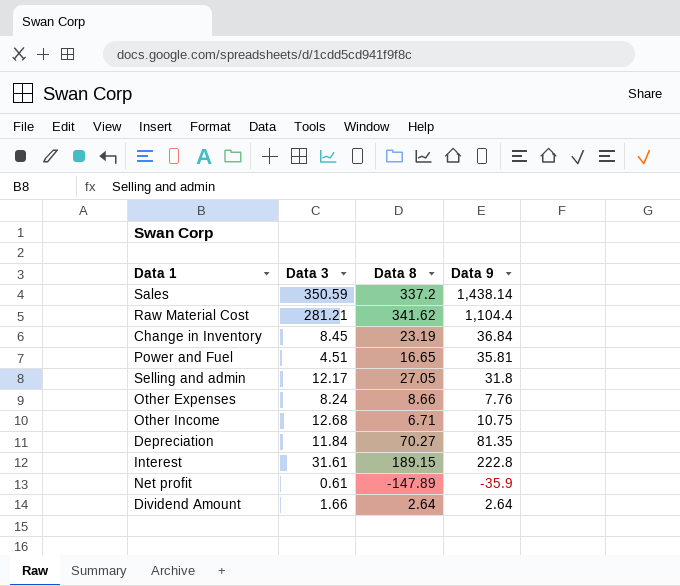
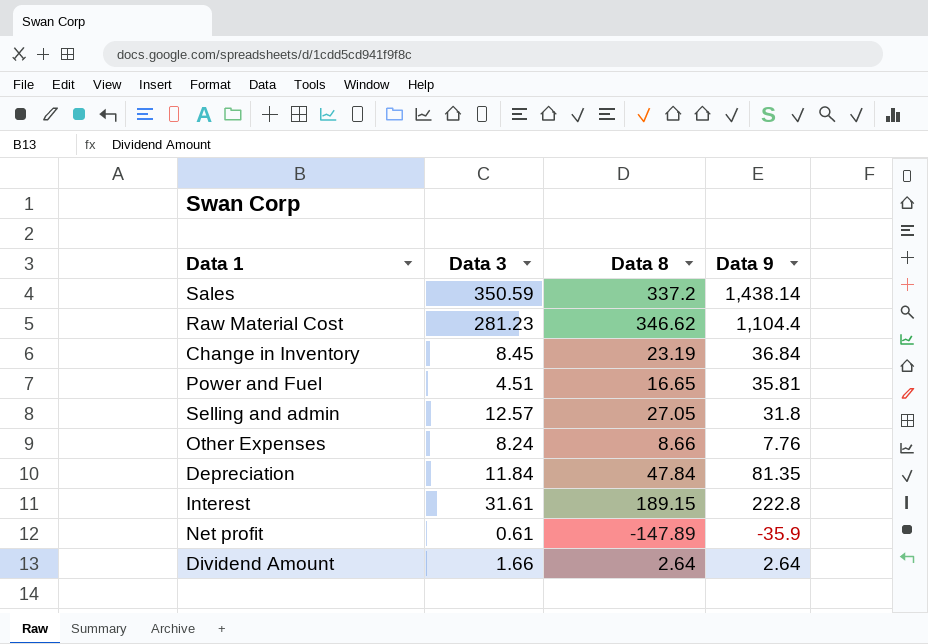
row Other Income: 12.68 | 6.71 | 10.75 -> none
Raw Material Cost | Data 3: 281.21 -> 281.23
Raw Material Cost | Data 8: 341.62 -> 346.62
Selling and admin | Data 3: 12.17 -> 12.57
Depreciation | Data 8: 70.27 -> 47.84

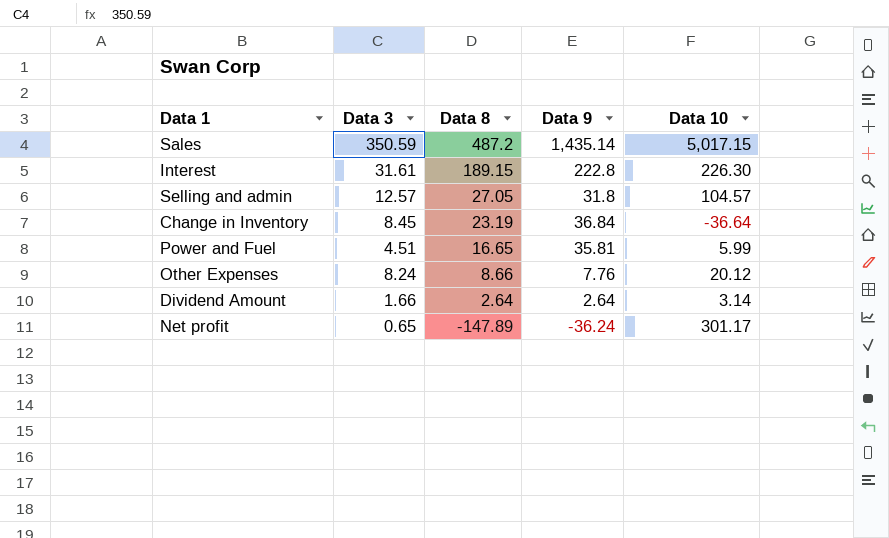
row order: none -> Data 8 descending
column Data 10 | position: none -> 5
row Raw Material Cost: 281.23 | 346.62 | 1,104.4 -> none
row Depreciation: 11.84 | 47.84 | 81.35 -> none
Sales | Data 8: 337.2 -> 487.2
Sales | Data 9: 1,438.14 -> 1,435.14
Net profit | Data 3: 0.61 -> 0.65
Net profit | Data 9: -35.9 -> -36.24

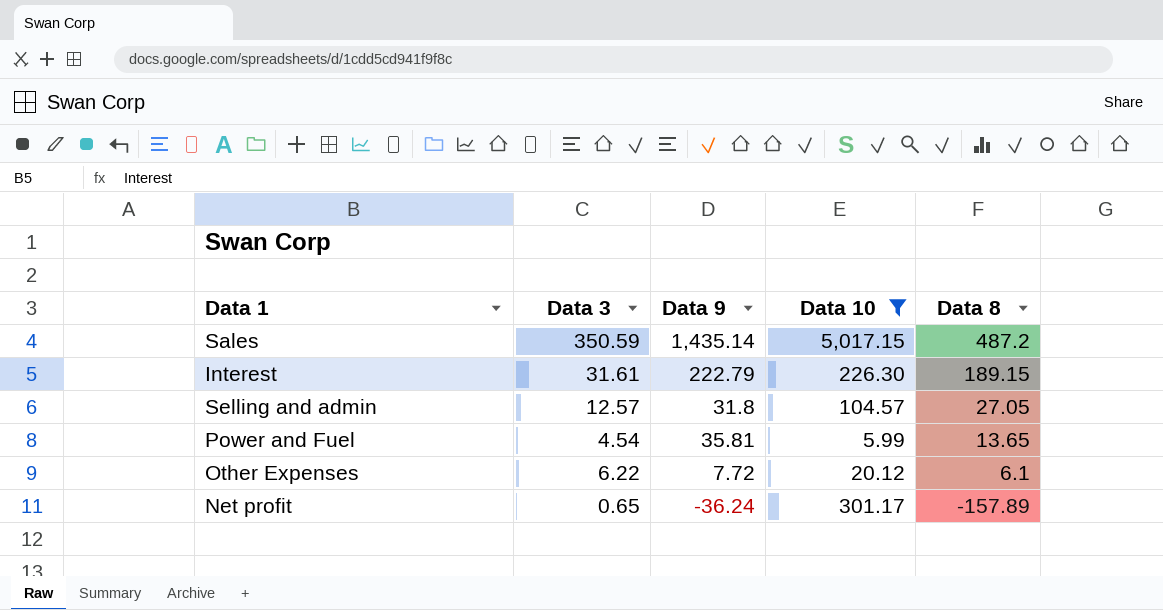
filter: none -> Data 10 >= 5.99
column Data 8 | position: 3 -> 5
Interest | Data 9: 222.8 -> 222.79
Power and Fuel | Data 3: 4.51 -> 4.54
Power and Fuel | Data 8: 16.65 -> 13.65
Other Expenses | Data 3: 8.24 -> 6.22
Other Expenses | Data 9: 7.76 -> 7.72
Other Expenses | Data 8: 8.66 -> 6.1
Net profit | Data 8: -147.89 -> -157.89

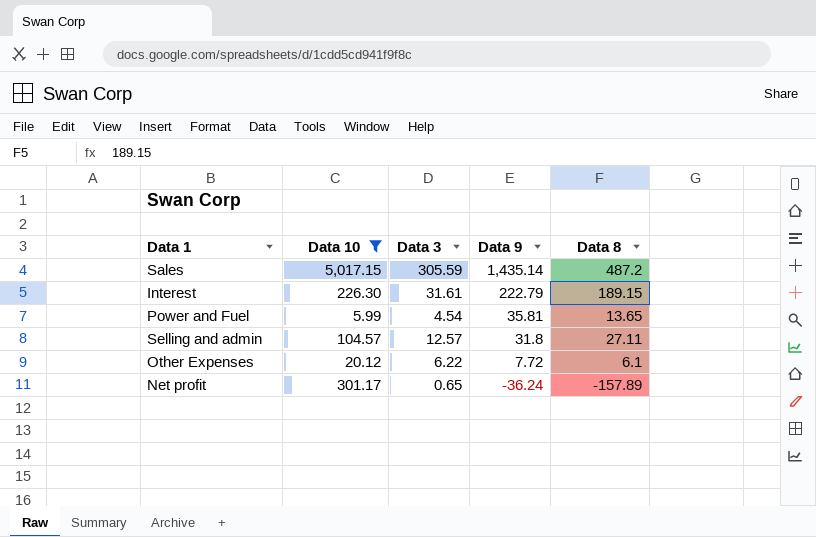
row order: Data 8 descending -> Data 9 descending
column Data 10 | position: 4 -> 2
Sales | Data 3: 350.59 -> 305.59
Selling and admin | Data 8: 27.05 -> 27.11

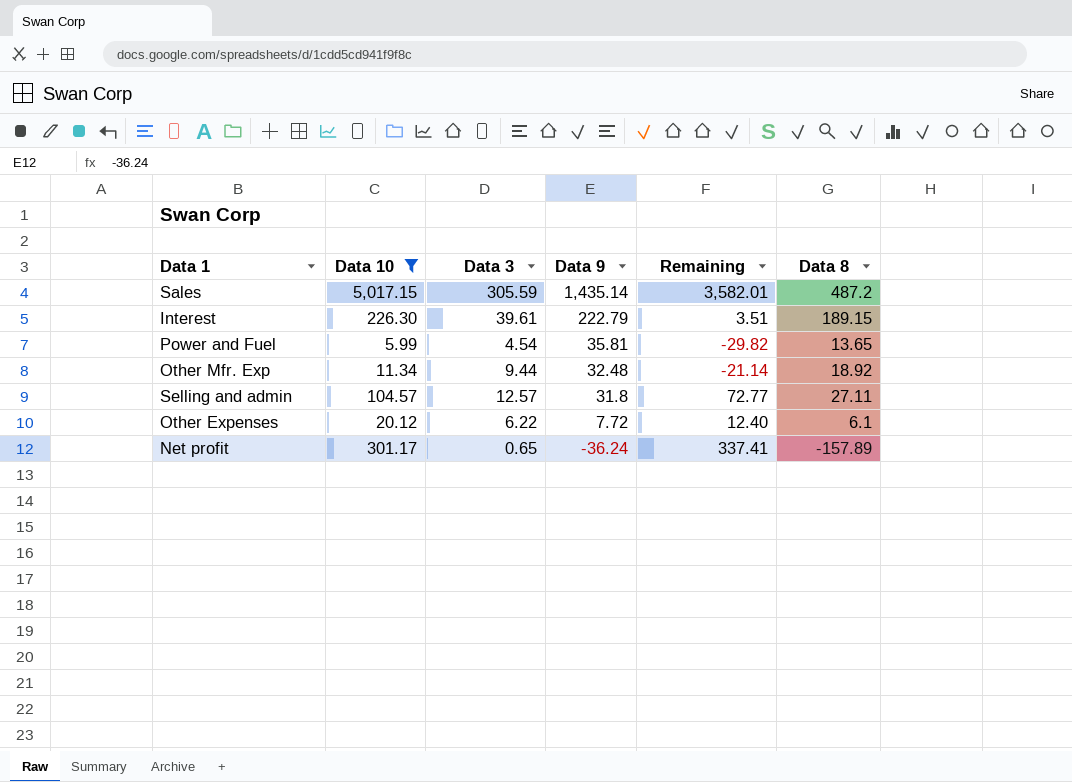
column Remaining | formula: none -> [Data 10] - [Data 9]
Interest | Data 3: 31.61 -> 39.61
row Other Mfr. Exp: none -> 11.34 | 9.44 | 32.48 | -21.14 | 18.92

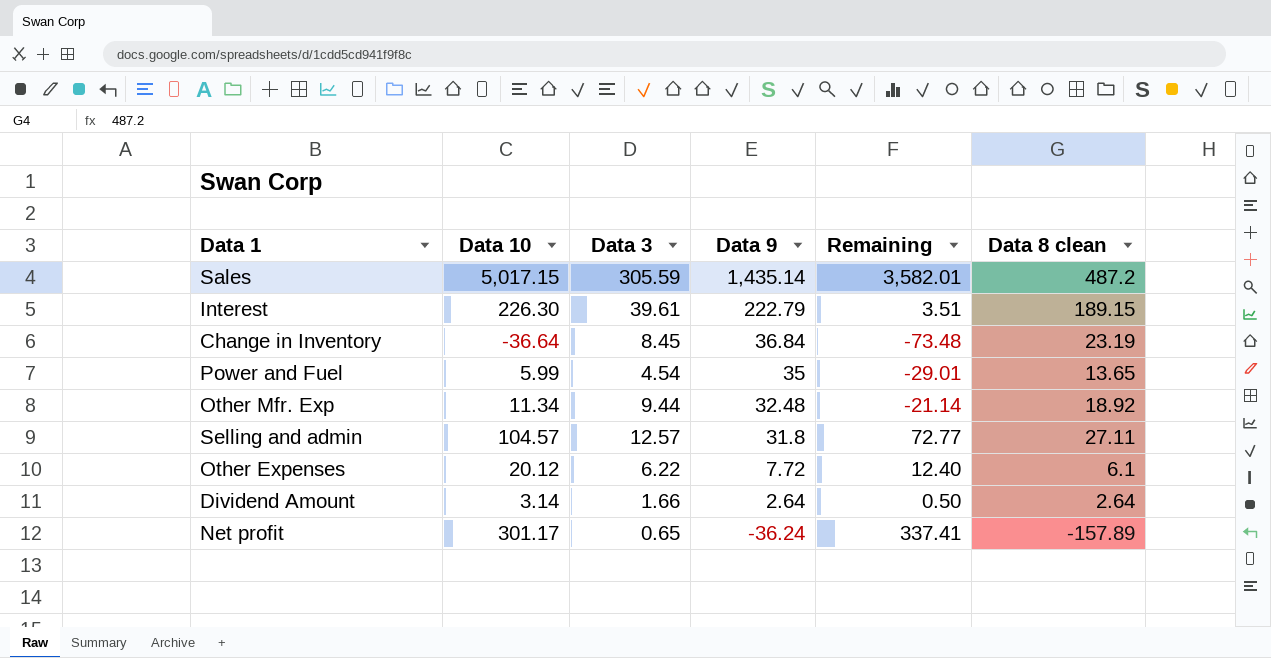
filter: Data 10 >= 5.99 -> none
column name: Data 8 -> Data 8 clean
Power and Fuel | Data 9: 35.81 -> 35
Power and Fuel | Remaining: -29.82 -> -29.01

